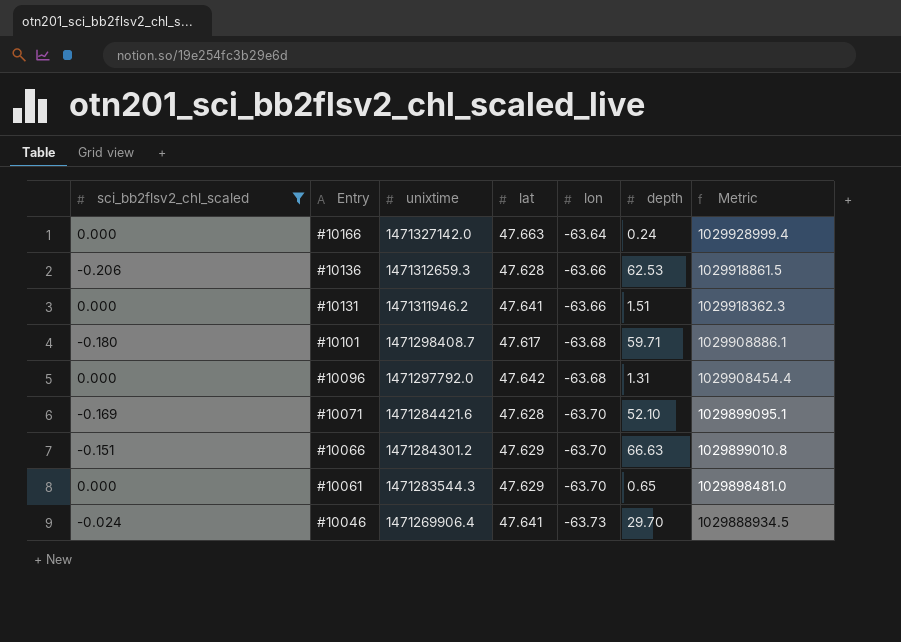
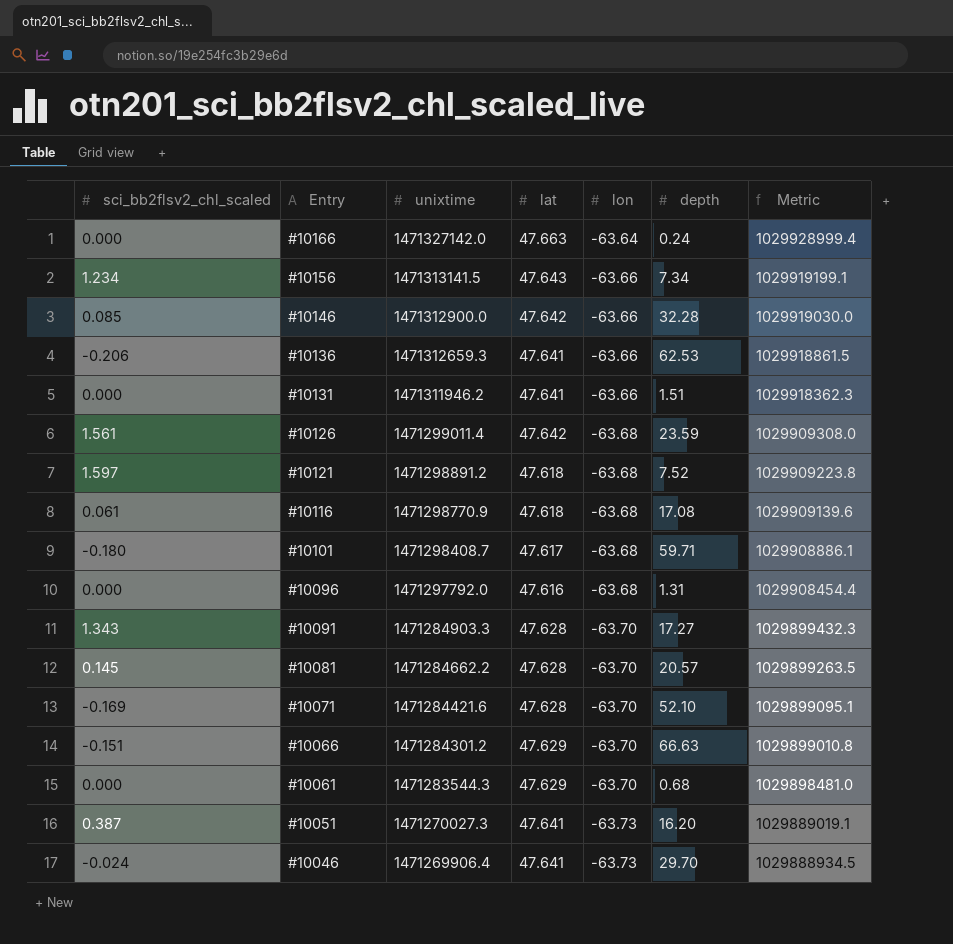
filter: sci_bb2flsv2_chl_scaled <= 0.000 -> none
#10136 | lat: 47.628 -> 47.641
#10096 | lat: 47.642 -> 47.616
#10061 | depth: 0.65 -> 0.68

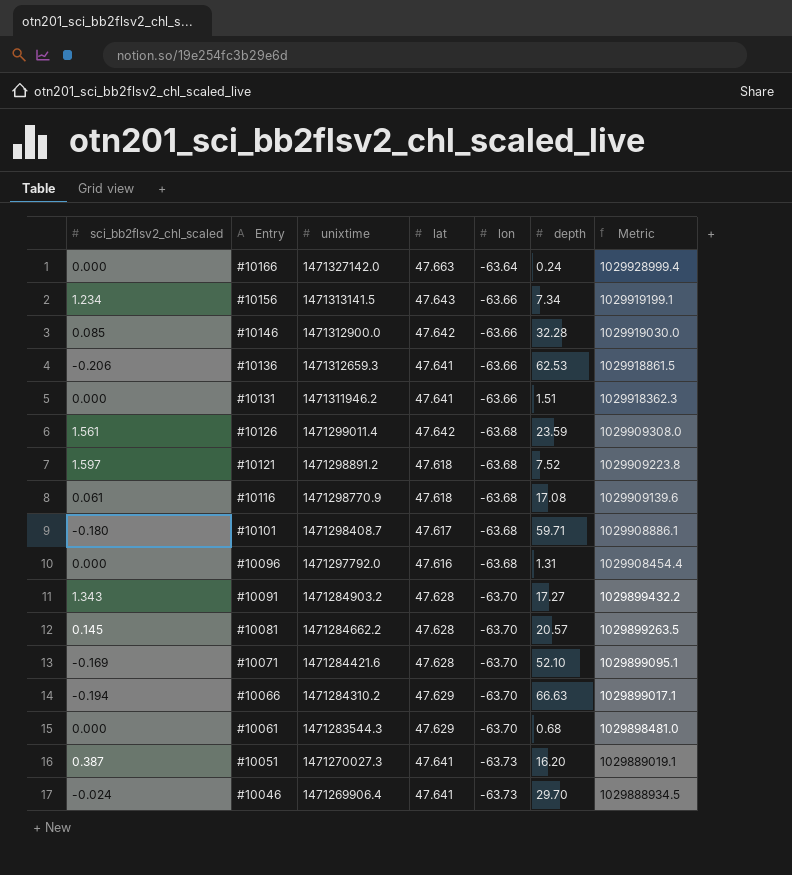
#10091 | unixtime: 1471284903.3 -> 1471284903.2
#10091 | Metric: 1029899432.3 -> 1029899432.2
#10066 | sci_bb2flsv2_chl_scaled: -0.151 -> -0.194
#10066 | unixtime: 1471284301.2 -> 1471284310.2
#10066 | Metric: 1029899010.8 -> 1029899017.1

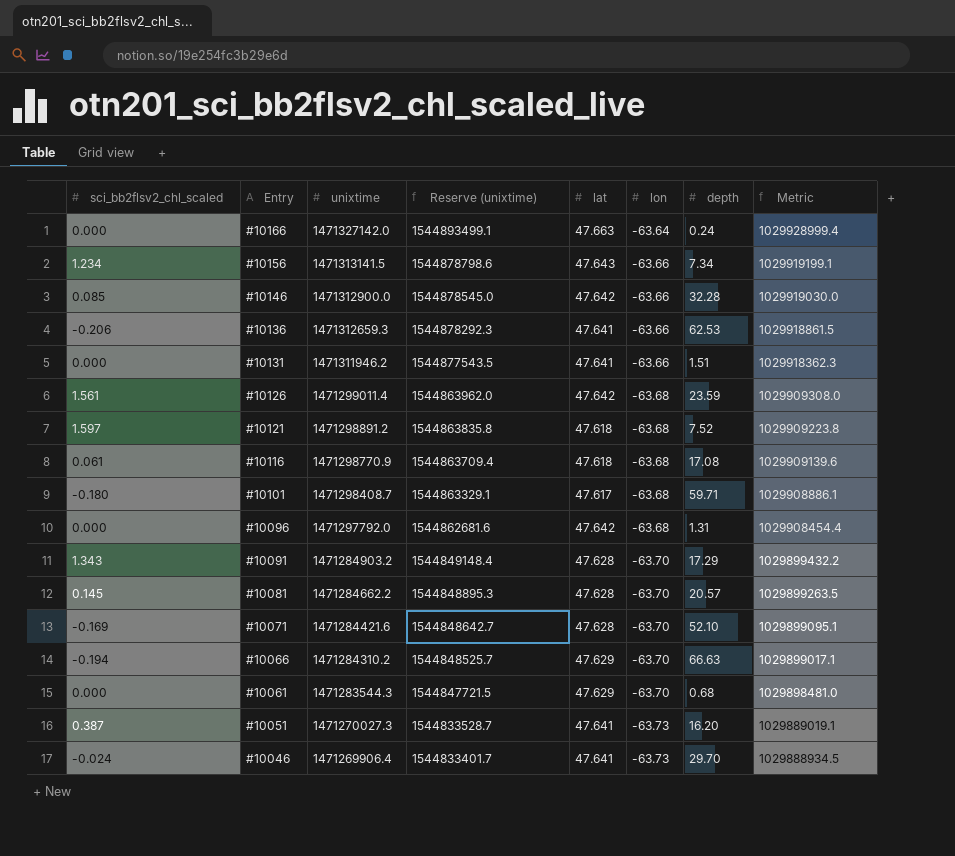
column Reserve (unixtime) | formula: none -> [unixtime] * 1.05
#10096 | lat: 47.616 -> 47.642
#10091 | depth: 17.27 -> 17.29

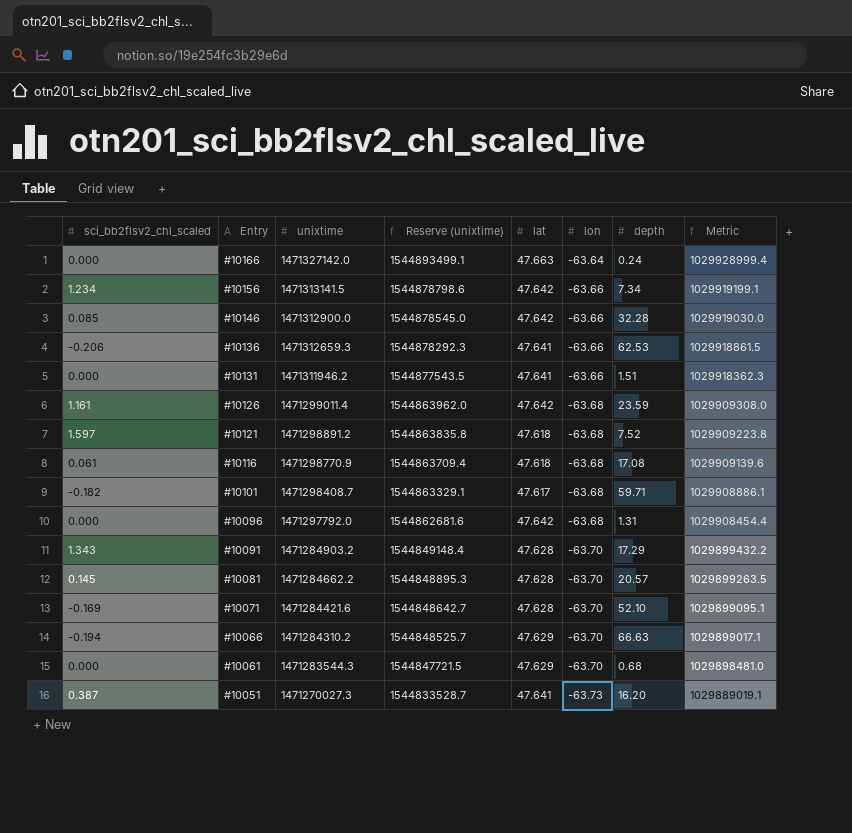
row #10046: -0.024 | 1471269906.4 | 1544833401.7 | 47.641 | -63.73 | 29.70 | 1029888934.5 -> none
#10156 | lat: 47.643 -> 47.642
#10126 | sci_bb2flsv2_chl_scaled: 1.561 -> 1.161
#10101 | sci_bb2flsv2_chl_scaled: -0.180 -> -0.182

